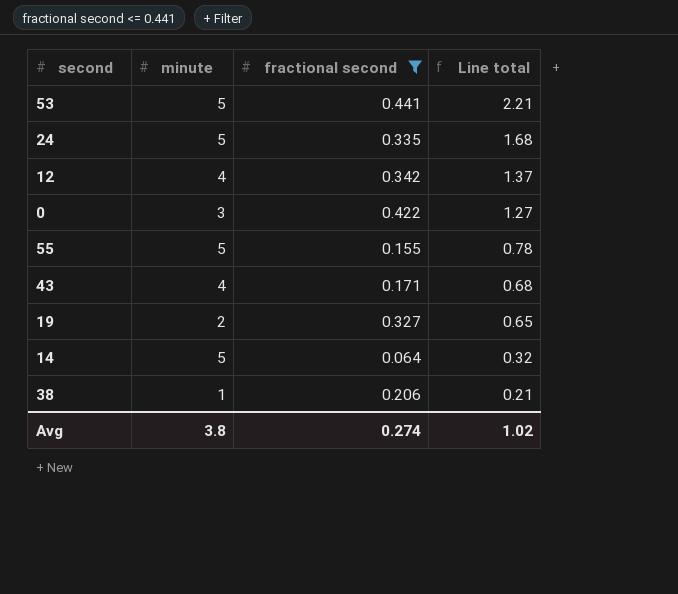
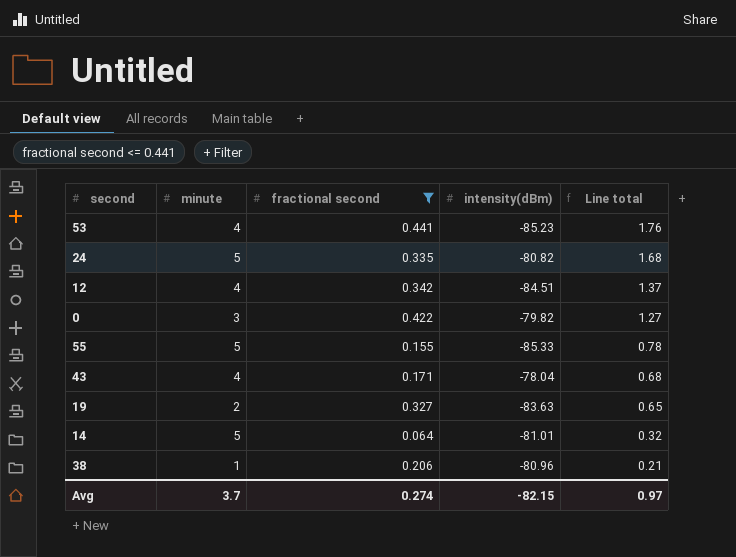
column intensity(dBm) | position: none -> 4
53 | minute: 5 -> 4
53 | Line total: 2.21 -> 1.76
Avg | minute: 3.8 -> 3.7
Avg | Line total: 1.02 -> 0.97

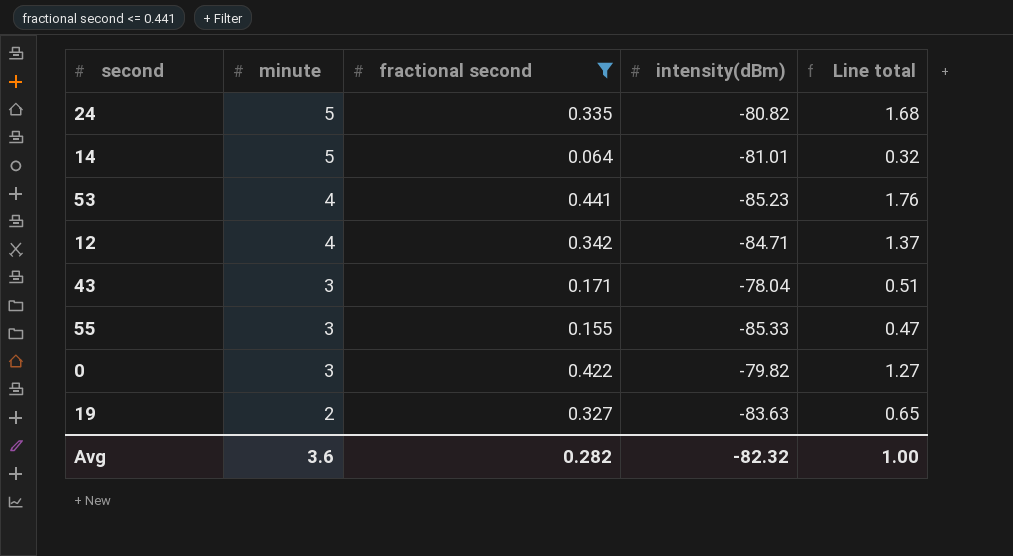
row order: Line total descending -> minute descending
row 38: 1 | 0.206 | -80.96 | 0.21 -> none
12 | intensity(dBm): -84.51 -> -84.71
43 | minute: 4 -> 3
43 | Line total: 0.68 -> 0.51
55 | minute: 5 -> 3
55 | Line total: 0.78 -> 0.47
Avg | minute: 3.7 -> 3.6
Avg | fractional second: 0.274 -> 0.282
Avg | intensity(dBm): -82.15 -> -82.32
Avg | Line total: 0.97 -> 1.00

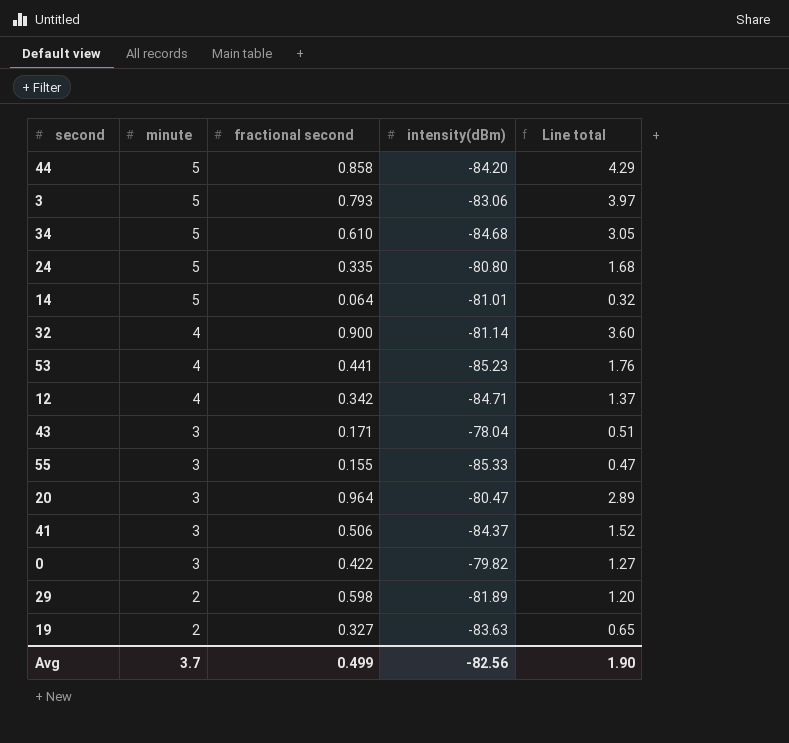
filter: fractional second <= 0.441 -> none
24 | intensity(dBm): -80.82 -> -80.80
Avg | minute: 3.6 -> 3.7
Avg | fractional second: 0.282 -> 0.499
Avg | intensity(dBm): -82.32 -> -82.56
Avg | Line total: 1.00 -> 1.90

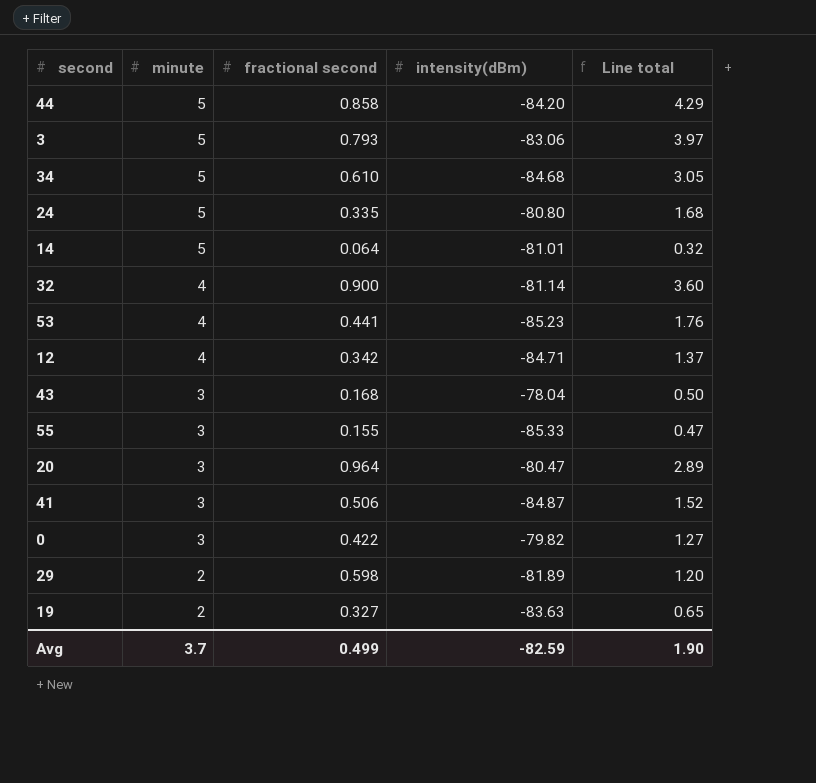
43 | fractional second: 0.171 -> 0.168
43 | Line total: 0.51 -> 0.50
41 | intensity(dBm): -84.37 -> -84.87
Avg | intensity(dBm): -82.56 -> -82.59

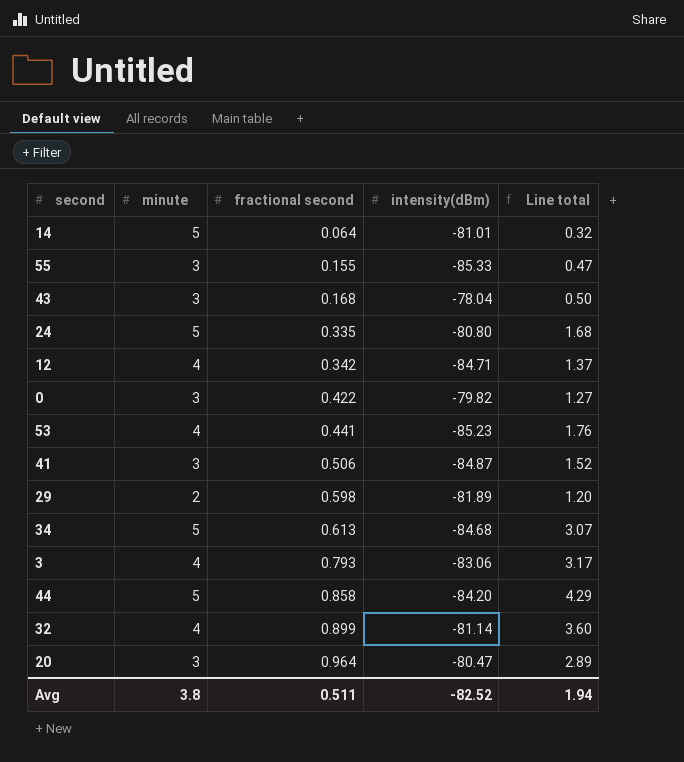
row order: minute descending -> fractional second ascending
row 19: 2 | 0.327 | -83.63 | 0.65 -> none
34 | fractional second: 0.610 -> 0.613
34 | Line total: 3.05 -> 3.07
3 | minute: 5 -> 4
3 | Line total: 3.97 -> 3.17
32 | fractional second: 0.900 -> 0.899
Avg | minute: 3.7 -> 3.8
Avg | fractional second: 0.499 -> 0.511
Avg | intensity(dBm): -82.59 -> -82.52
Avg | Line total: 1.90 -> 1.94

